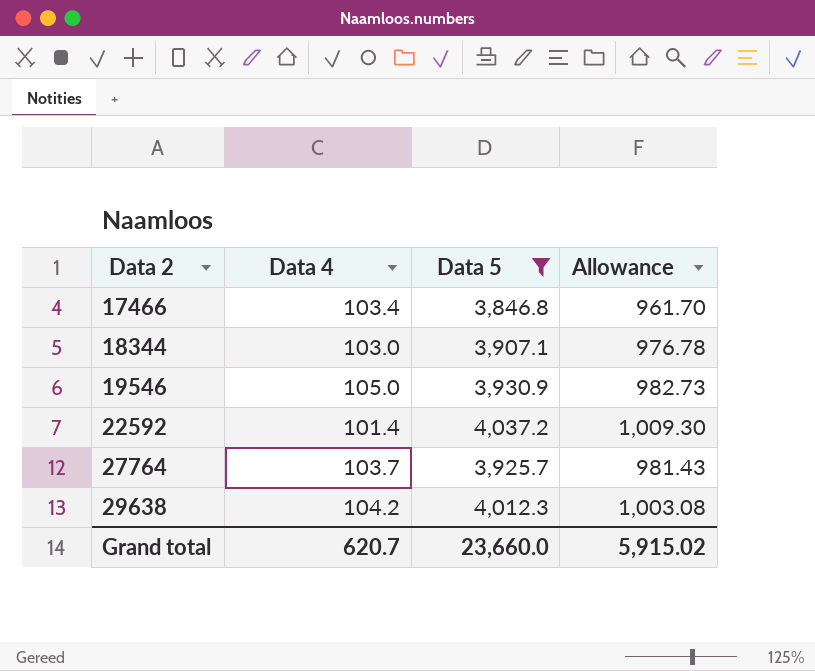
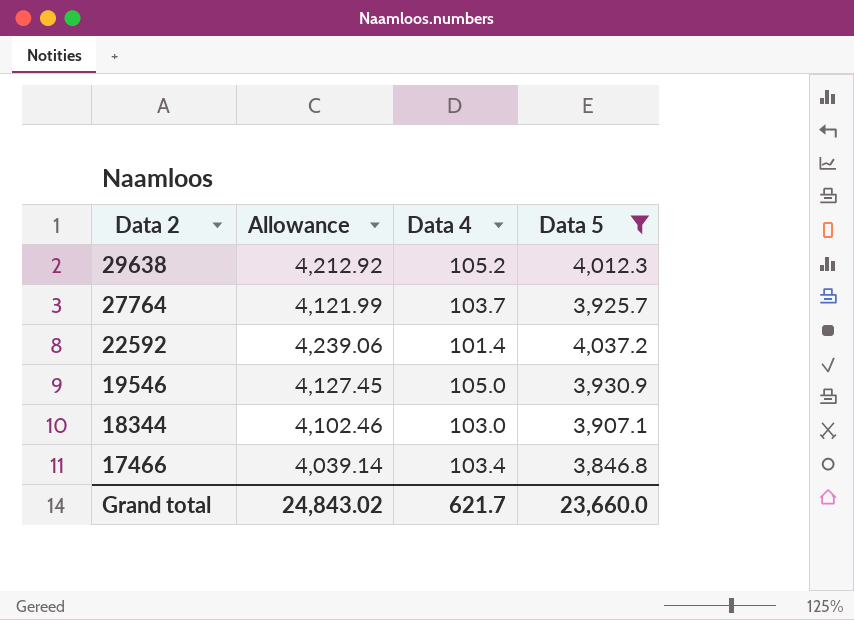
row order: Data 2 ascending -> Data 2 descending
column Allowance | formula: [Data 5] * 0.25 -> [Data 5] * 1.05
column Allowance | position: 4 -> 2
29638 | Data 4: 104.2 -> 105.2
Grand total | Allowance: 5,915.02 -> 24,843.02
Grand total | Data 4: 620.7 -> 621.7

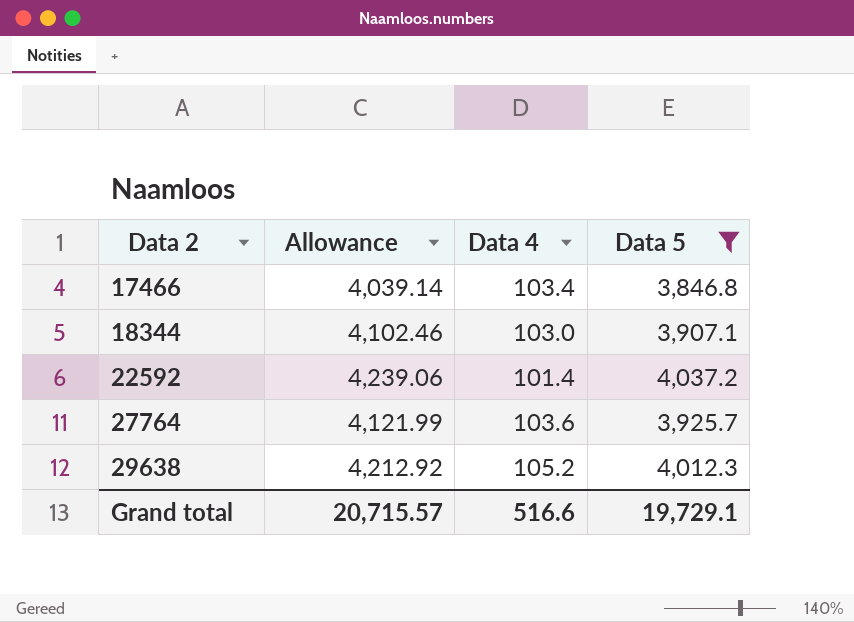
row order: Data 2 descending -> Data 2 ascending
row 19546: 4,127.45 | 105.0 | 3,930.9 -> none
27764 | Data 4: 103.7 -> 103.6
Grand total | Allowance: 24,843.02 -> 20,715.57
Grand total | Data 4: 621.7 -> 516.6
Grand total | Data 5: 23,660.0 -> 19,729.1

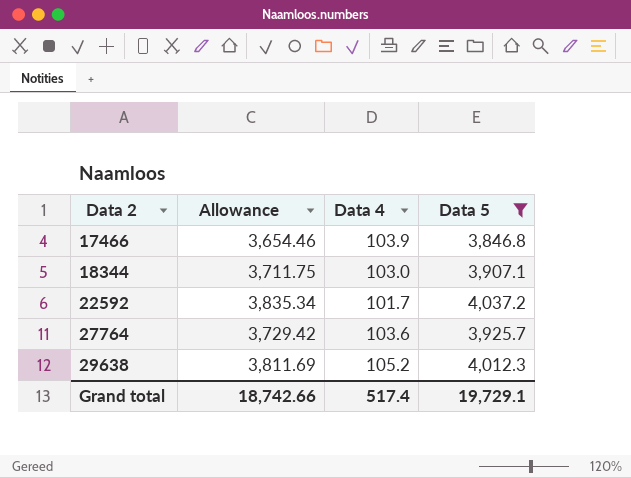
column Allowance | formula: [Data 5] * 1.05 -> [Data 5] * 0.95
17466 | Data 4: 103.4 -> 103.9
22592 | Data 4: 101.4 -> 101.7
Grand total | Allowance: 20,715.57 -> 18,742.66
Grand total | Data 4: 516.6 -> 517.4

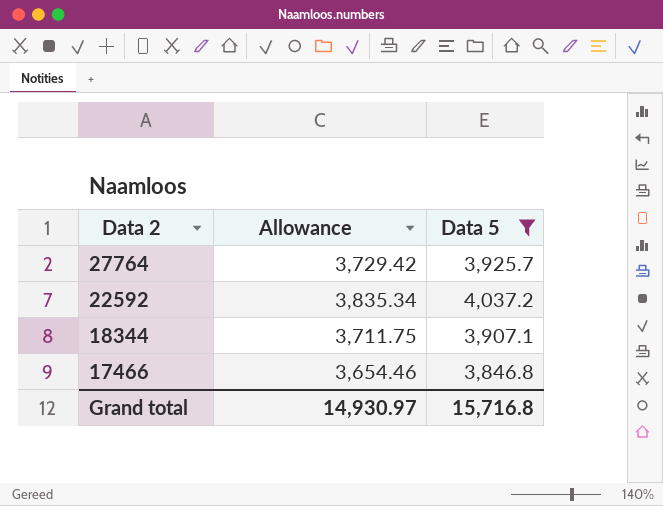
row order: Data 2 ascending -> Data 2 descending
column Data 4 | position: 3 -> none
row 29638: 3,811.69 | 105.2 | 4,012.3 -> none
Grand total | Allowance: 18,742.66 -> 14,930.97
Grand total | Data 5: 19,729.1 -> 15,716.8

